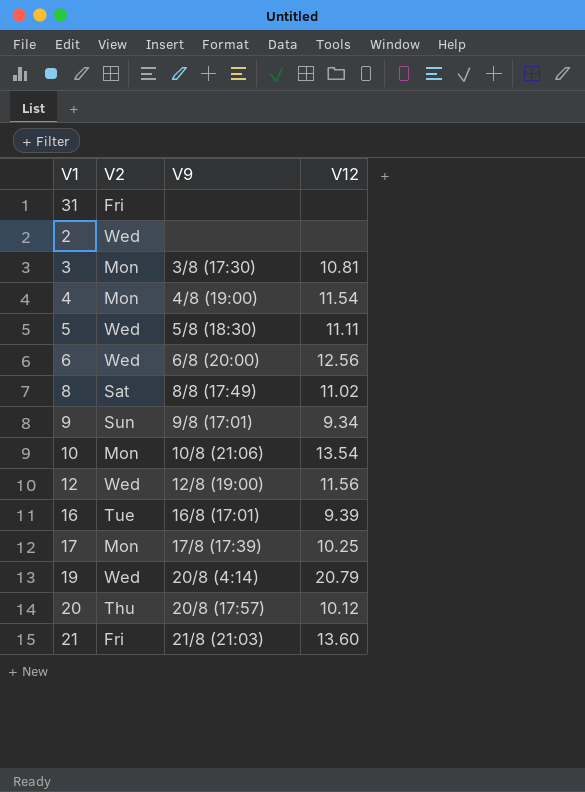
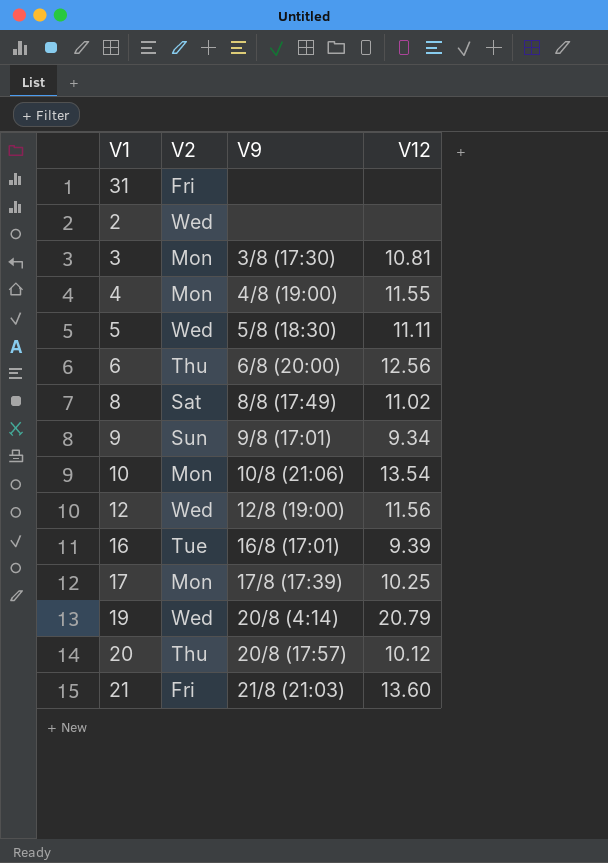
4 | V12: 11.54 -> 11.55
6 | V2: Wed -> Thu

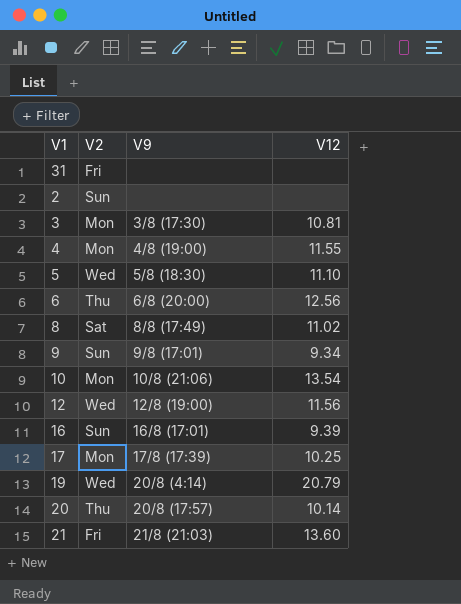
2 | V2: Wed -> Sun
5 | V12: 11.11 -> 11.10
16 | V2: Tue -> Sun
20 | V12: 10.12 -> 10.14

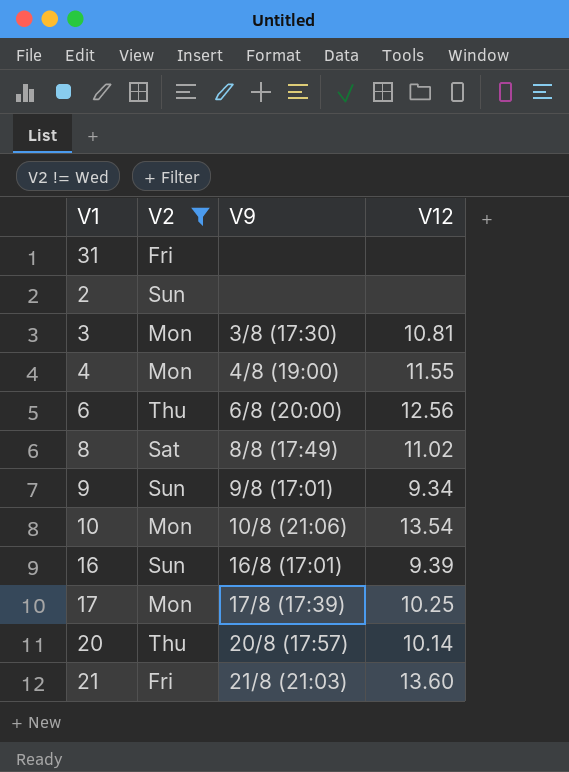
filter: none -> V2 != Wed

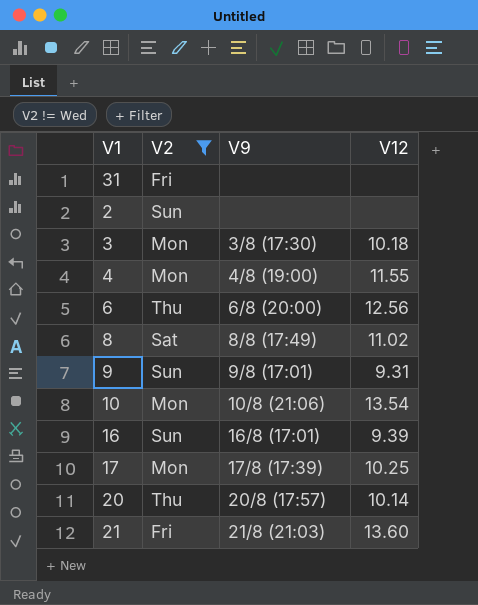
3 | V12: 10.81 -> 10.18
9 | V12: 9.34 -> 9.31

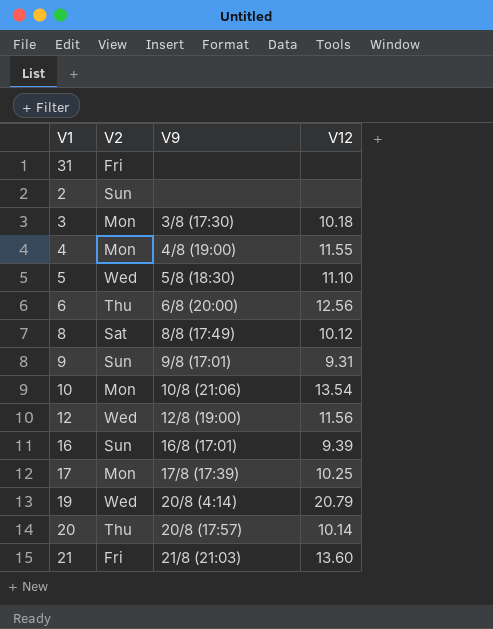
filter: V2 != Wed -> none
8 | V12: 11.02 -> 10.12

